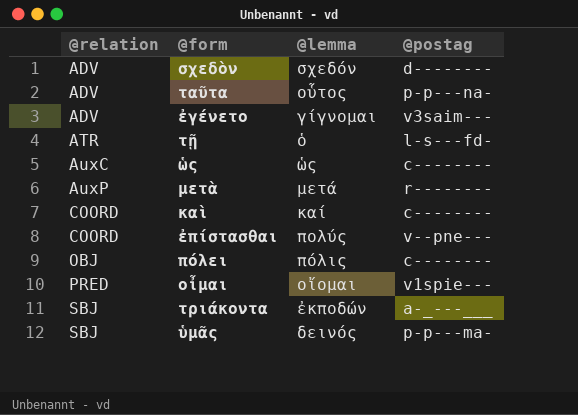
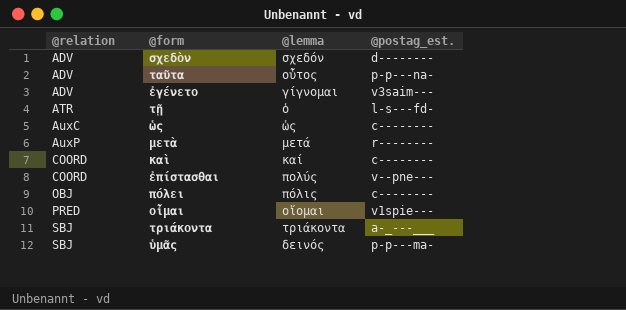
column name: @postag -> @postag_est.
τριάκοντα | @lemma: ἐκποδών -> τριάκοντα

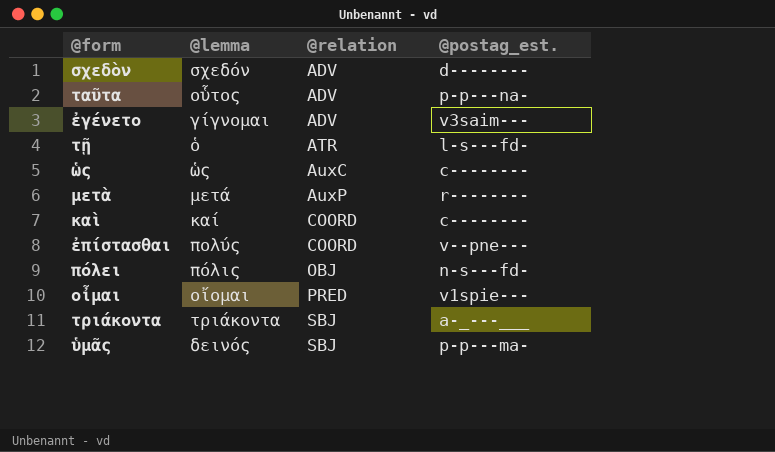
column @relation | position: 1 -> 3
πόλει | @postag_est.: c-------- -> n-s---fd-

